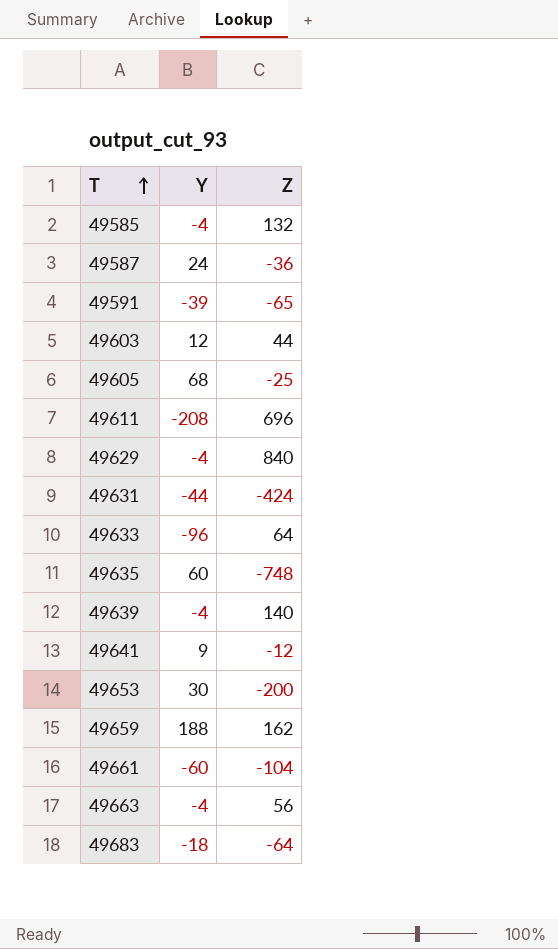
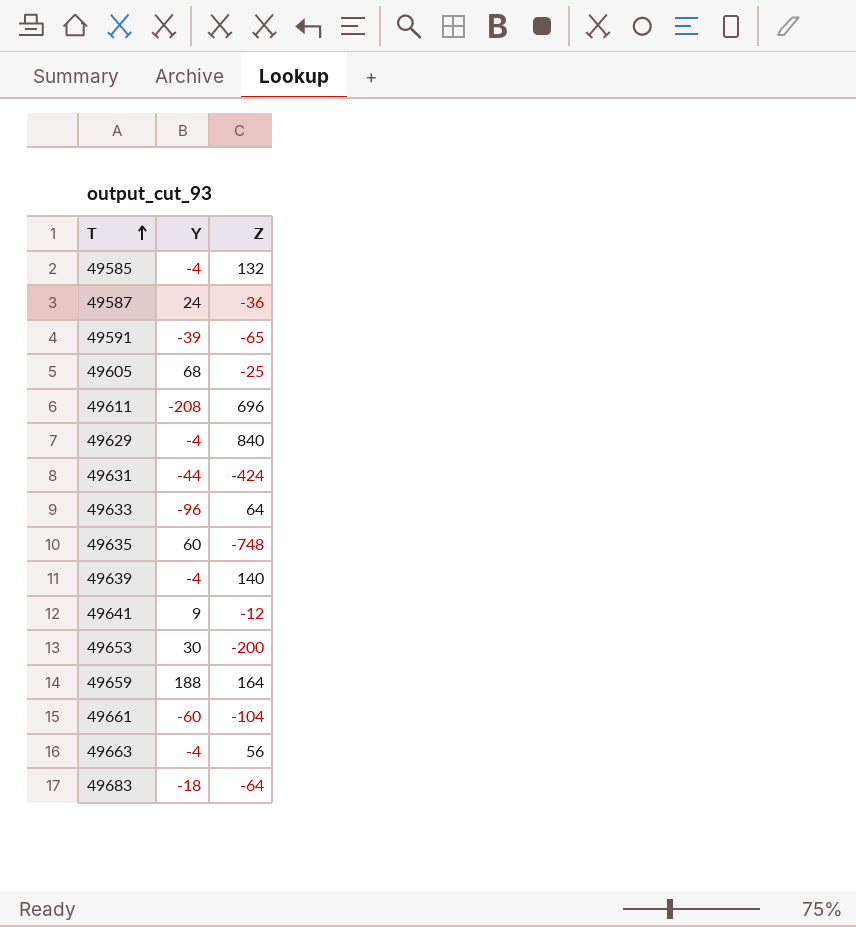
row 49603: 12 | 44 -> none
49659 | Z: 162 -> 164

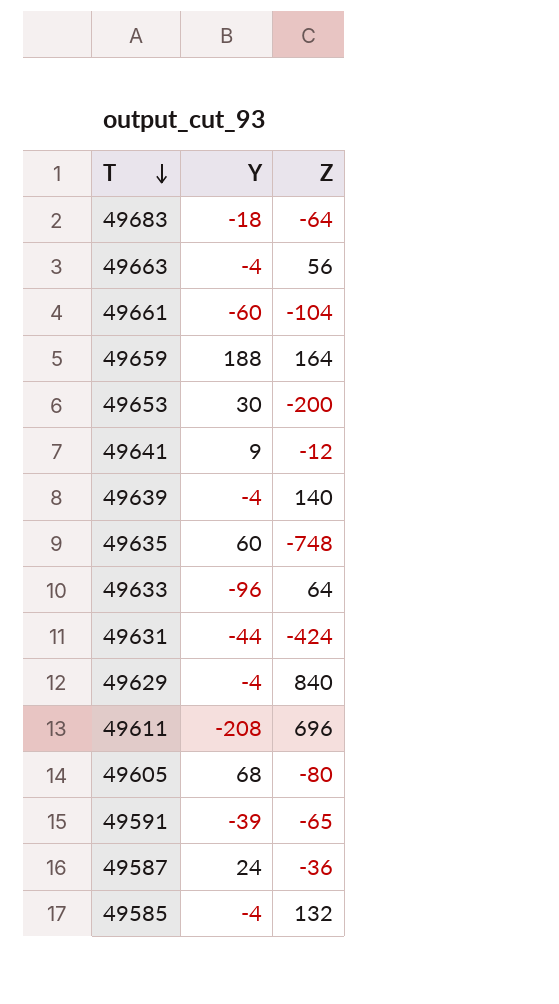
row order: T ascending -> T descending
49605 | Z: -25 -> -80

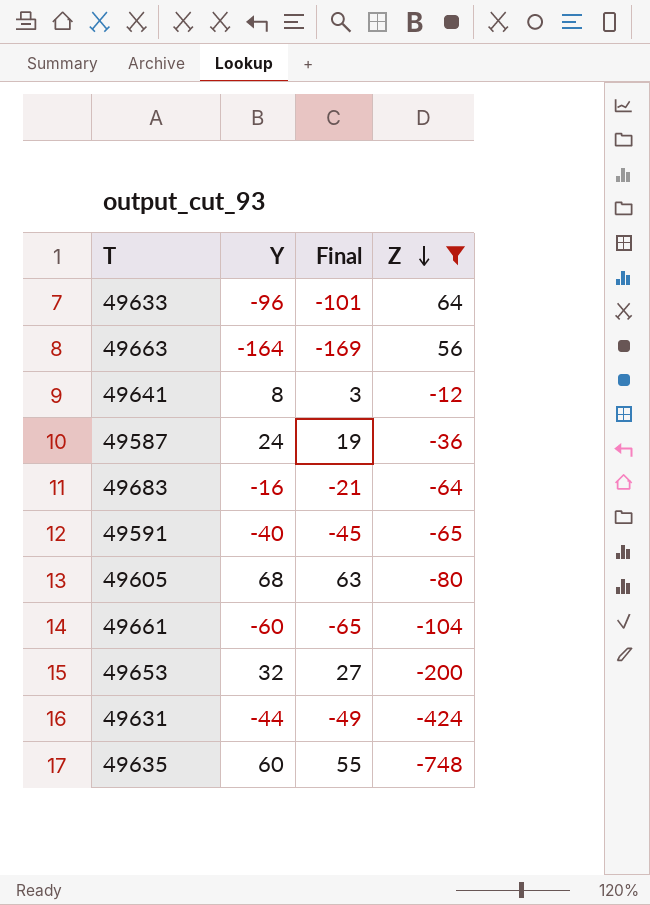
filter: none -> Z <= 64
row order: T descending -> Z descending
column Final | formula: none -> [Y] - 5
49663 | Y: -4 -> -164
49641 | Y: 9 -> 8
49683 | Y: -18 -> -16
49591 | Y: -39 -> -40
49653 | Y: 30 -> 32

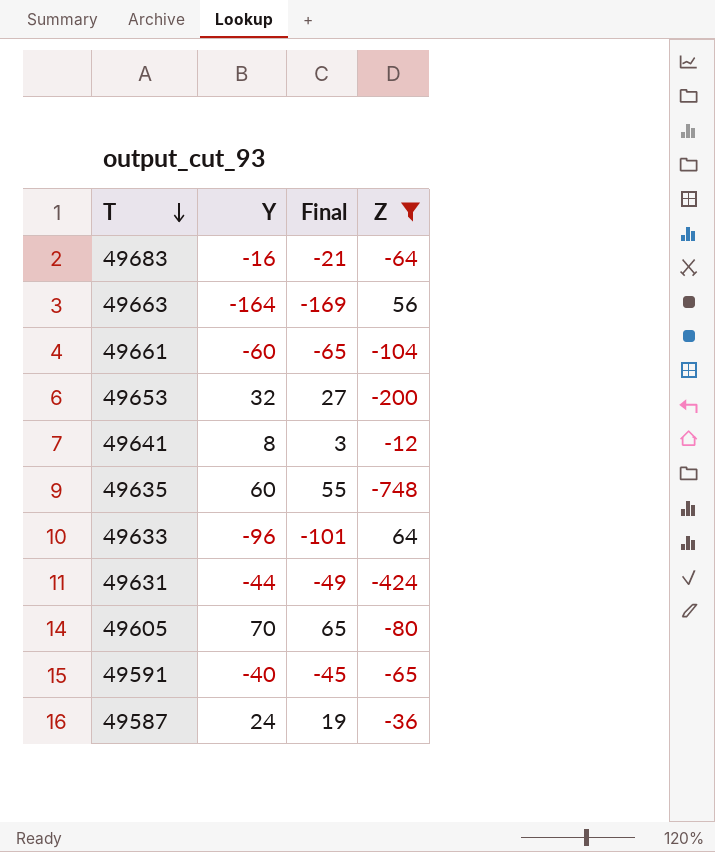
row order: Z descending -> T descending
49605 | Y: 68 -> 70
49605 | Final: 63 -> 65

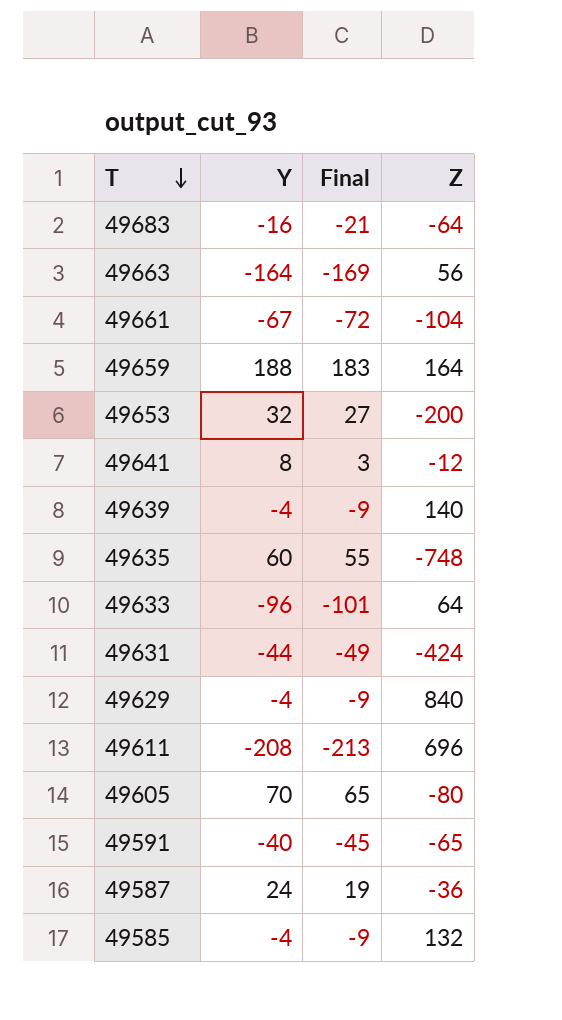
filter: Z <= 64 -> none
49661 | Y: -60 -> -67
49661 | Final: -65 -> -72

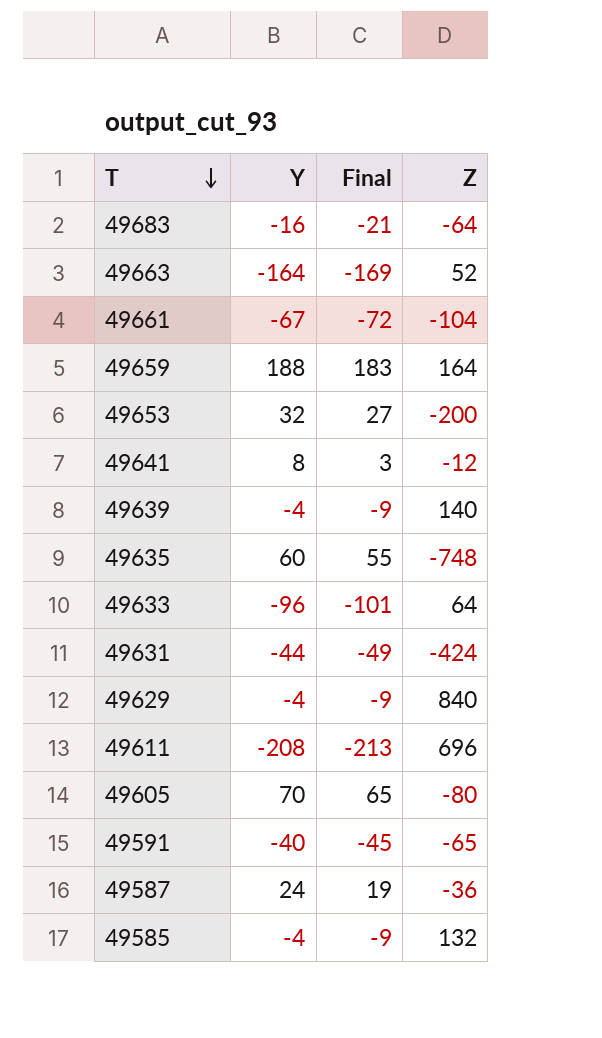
49663 | Z: 56 -> 52

